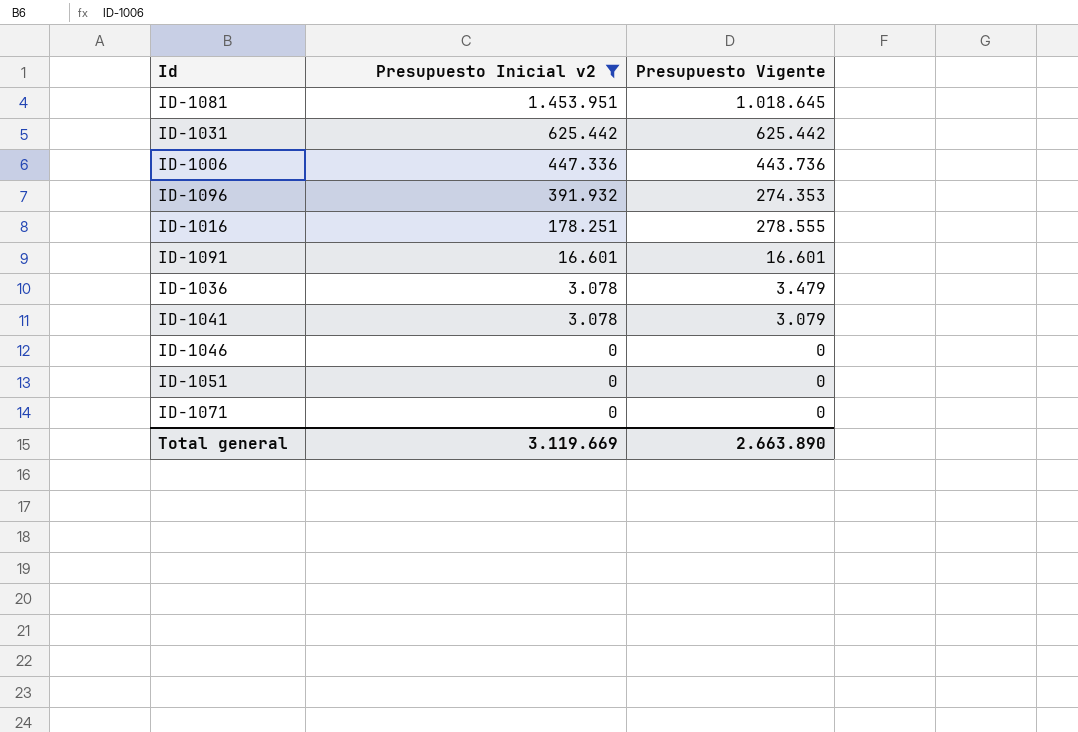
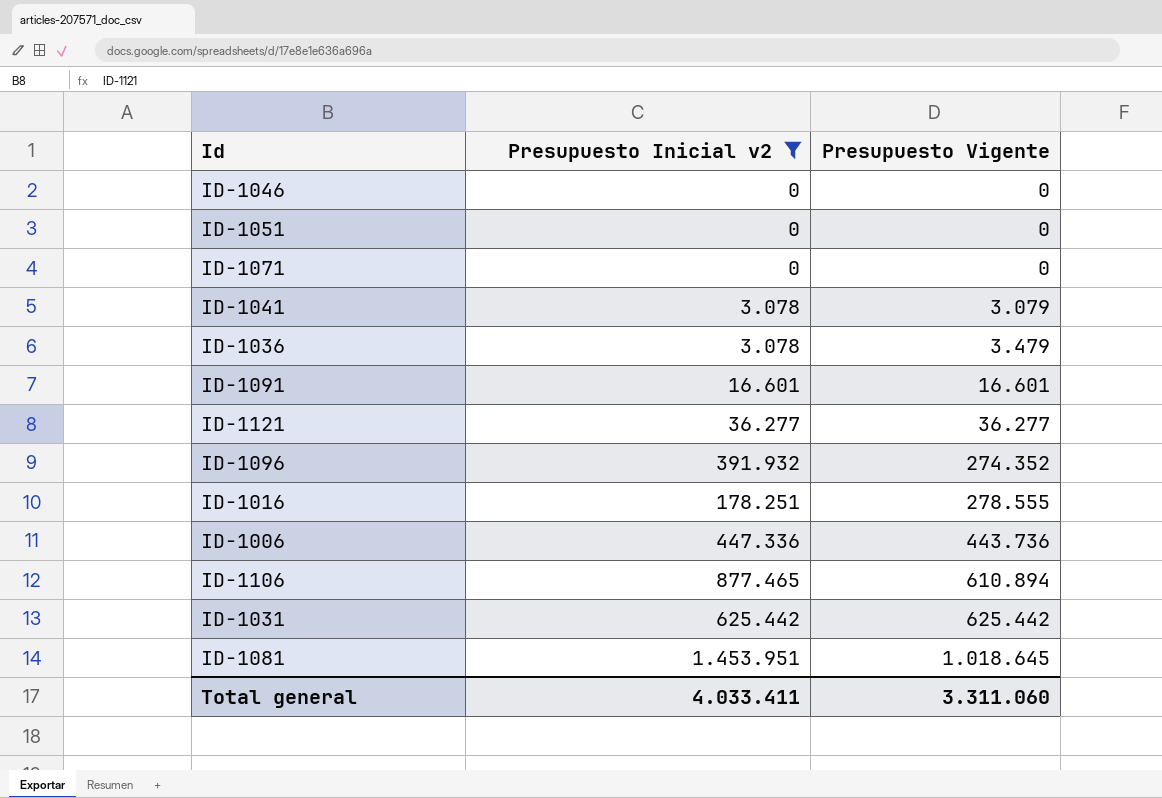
row order: Presupuesto Inicial v2 descending -> Presupuesto Vigente ascending
row ID-1121: none -> 36.277 | 36.277
ID-1096 | Presupuesto Vigente: 274.353 -> 274.352
row ID-1106: none -> 877.465 | 610.894
Total general | Presupuesto Inicial v2: 3.119.669 -> 4.033.411
Total general | Presupuesto Vigente: 2.663.890 -> 3.311.060

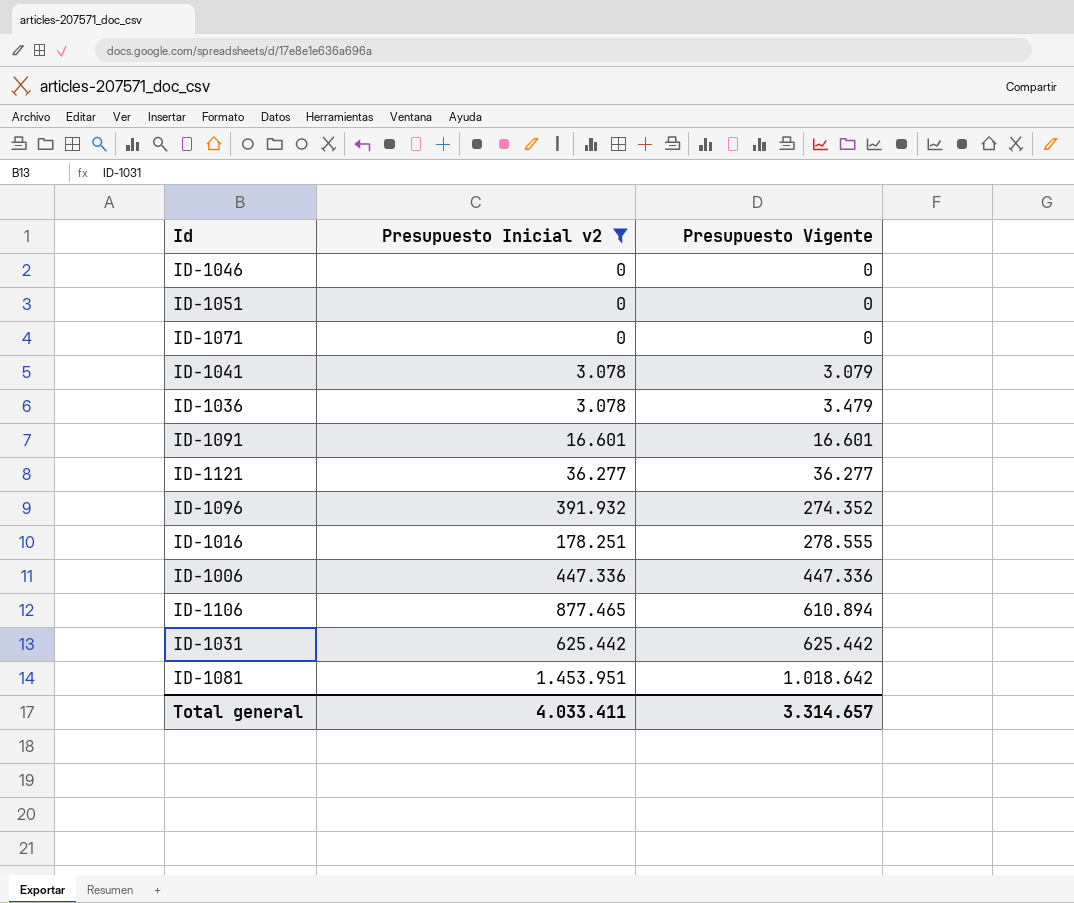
ID-1006 | Presupuesto Vigente: 443.736 -> 447.336
ID-1081 | Presupuesto Vigente: 1.018.645 -> 1.018.642
Total general | Presupuesto Vigente: 3.311.060 -> 3.314.657

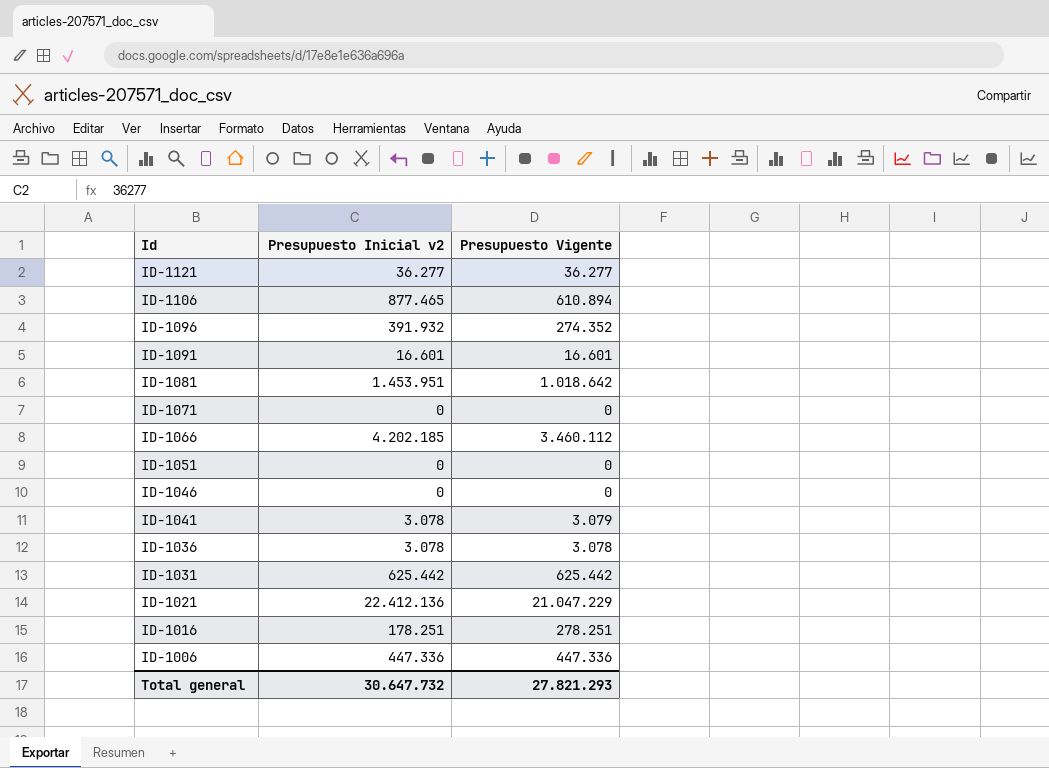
filter: Presupuesto Inicial v2 <= 1.453.951 -> none
row order: Presupuesto Vigente ascending -> Id descending
ID-1036 | Presupuesto Vigente: 3.479 -> 3.078
ID-1016 | Presupuesto Vigente: 278.555 -> 278.251
Total general | Presupuesto Inicial v2: 4.033.411 -> 30.647.732
Total general | Presupuesto Vigente: 3.314.657 -> 27.821.293

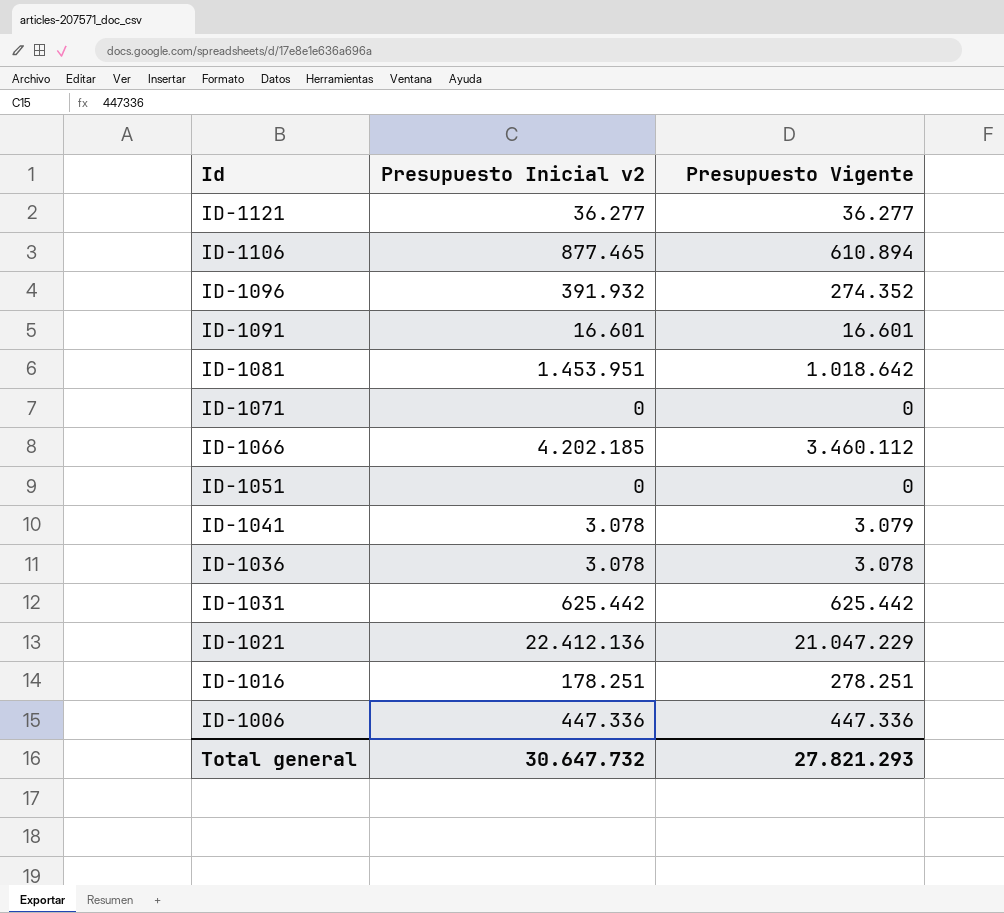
row ID-1046: 0 | 0 -> none

